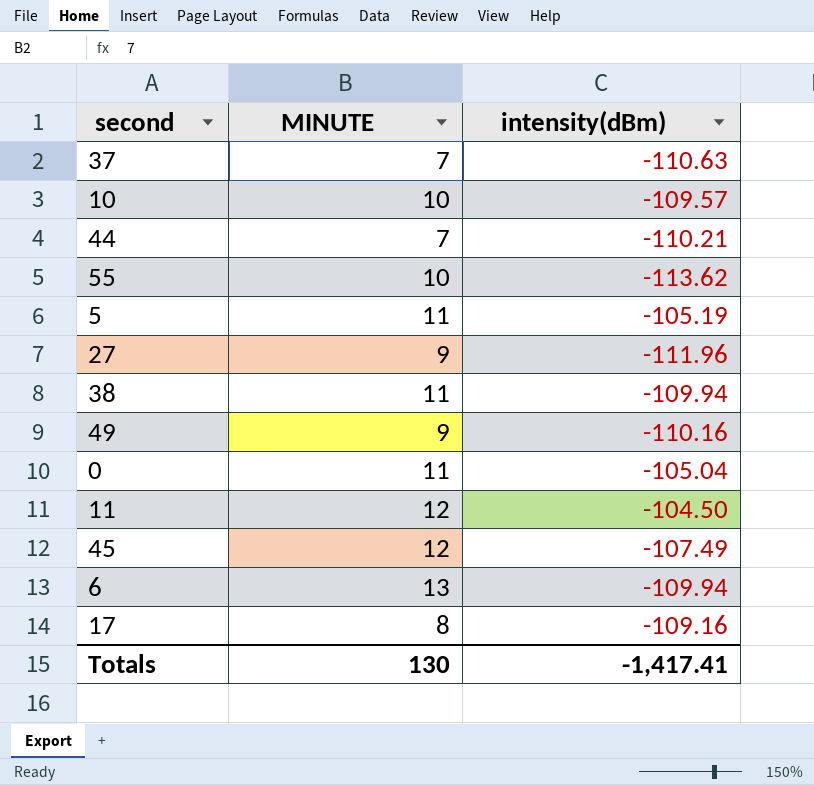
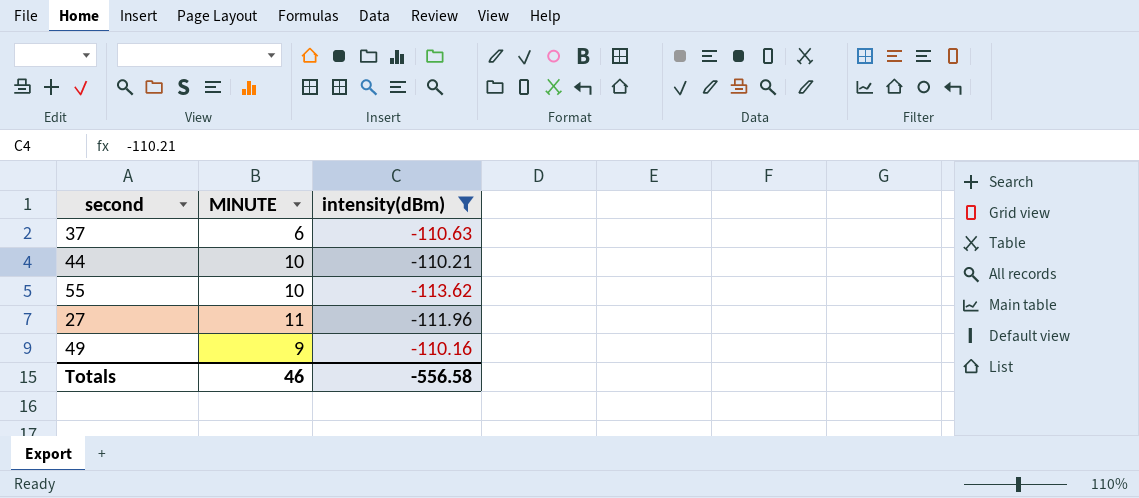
filter: none -> intensity(dBm) <= -110.16
37 | MINUTE: 7 -> 6
44 | MINUTE: 7 -> 10
27 | MINUTE: 9 -> 11
Totals | MINUTE: 130 -> 46
Totals | intensity(dBm): -1,417.41 -> -556.58

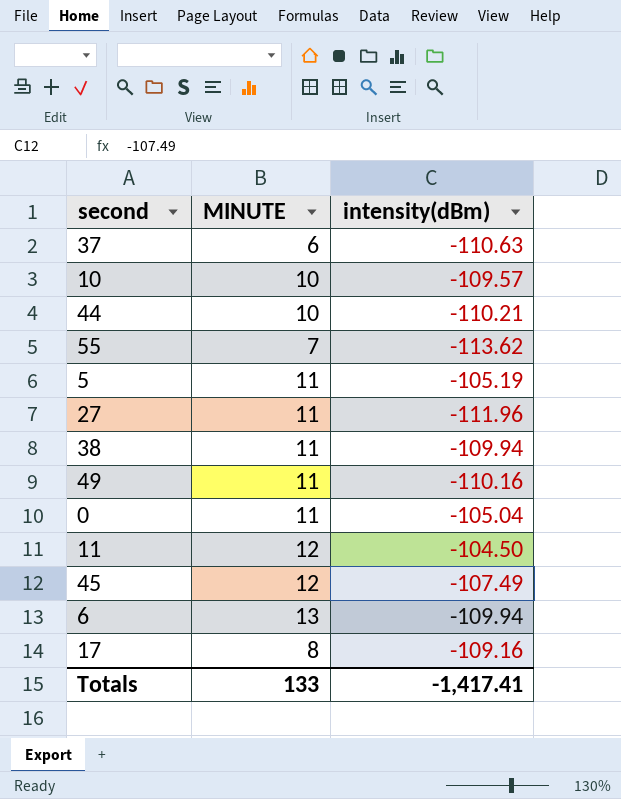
filter: intensity(dBm) <= -110.16 -> none
55 | MINUTE: 10 -> 7
49 | MINUTE: 9 -> 11
Totals | MINUTE: 46 -> 133
Totals | intensity(dBm): -556.58 -> -1,417.41

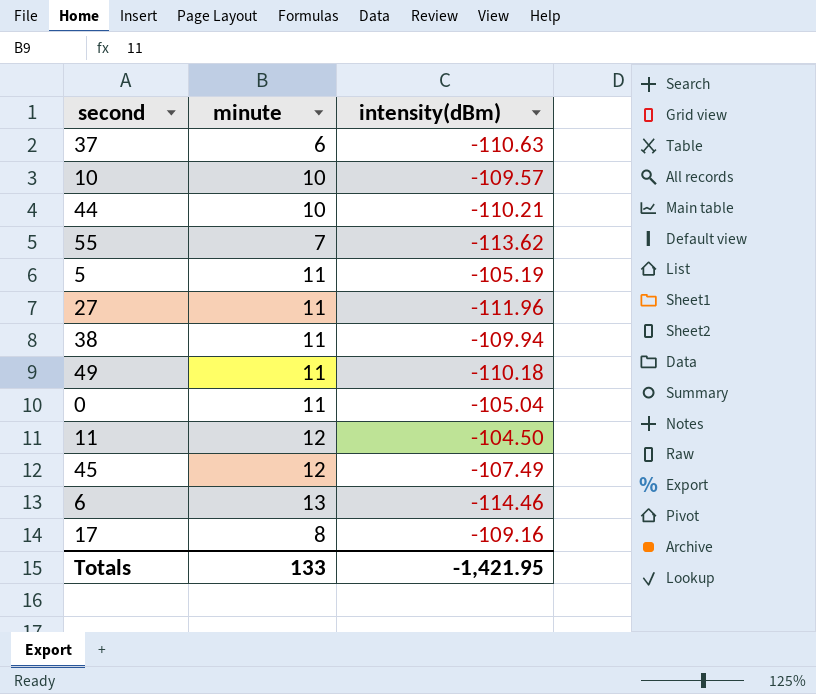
column name: MINUTE -> minute
49 | intensity(dBm): -110.16 -> -110.18
6 | intensity(dBm): -109.94 -> -114.46
Totals | intensity(dBm): -1,417.41 -> -1,421.95

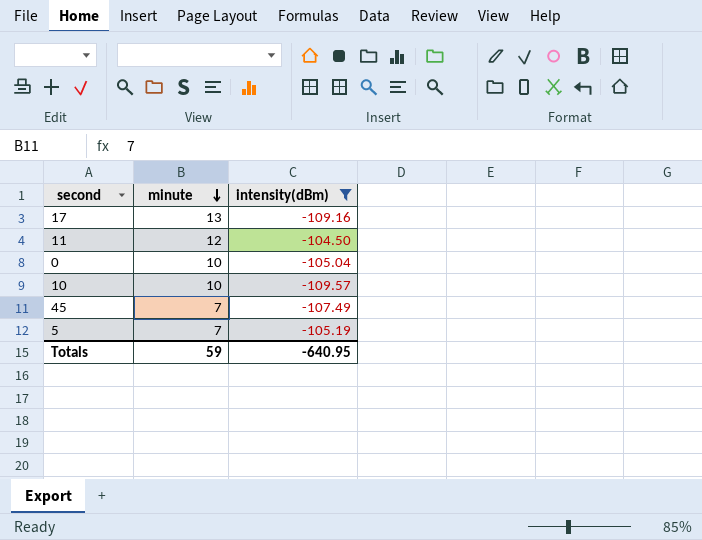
filter: none -> intensity(dBm) >= -109.57
row order: none -> minute descending
17 | minute: 8 -> 13
0 | minute: 11 -> 10
45 | minute: 12 -> 7
5 | minute: 11 -> 7
Totals | minute: 133 -> 59
Totals | intensity(dBm): -1,421.95 -> -640.95

